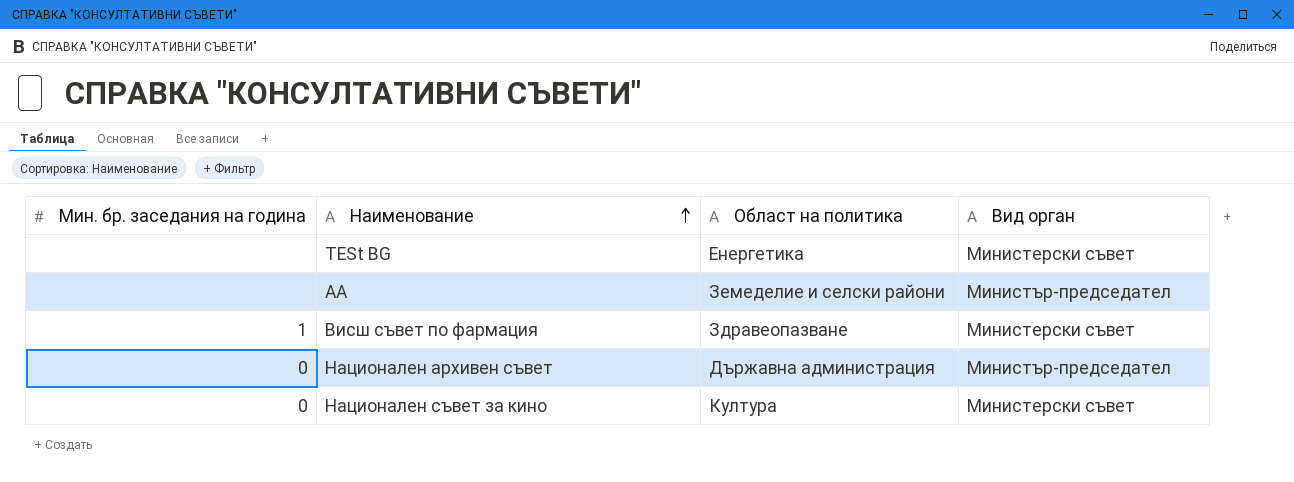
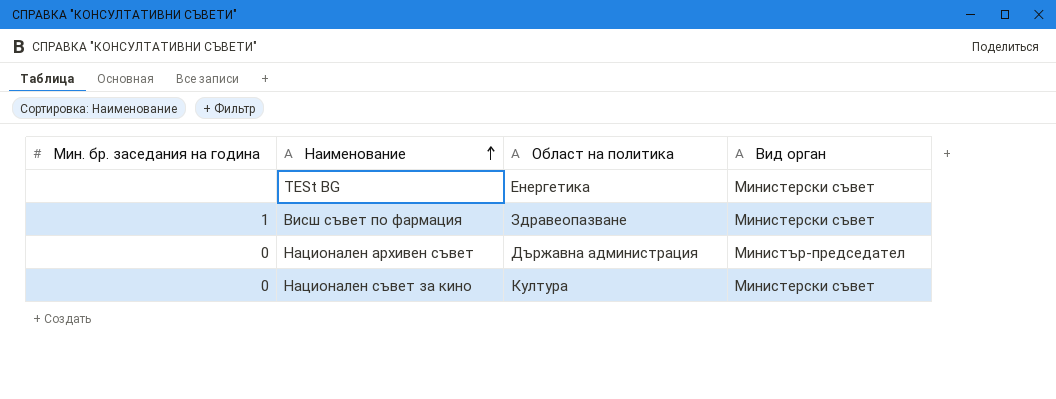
row АА: none | Земеделие и селски райони | Министър-председател -> none

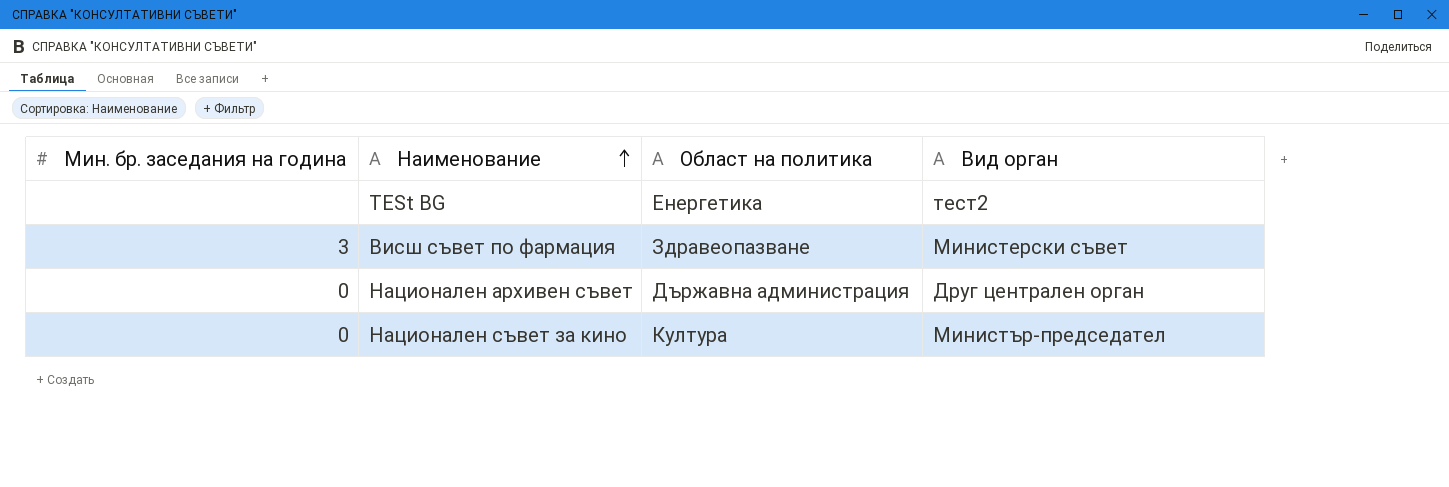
TESt BG | Вид орган: Министерски съвет -> тест2
Висш съвет по фармация | Мин. бр. заседания на година: 1 -> 3
Национален архивен съвет | Вид орган: Министър-председател -> Друг централен орган
Национален съвет за кино | Вид орган: Министерски съвет -> Министър-председател

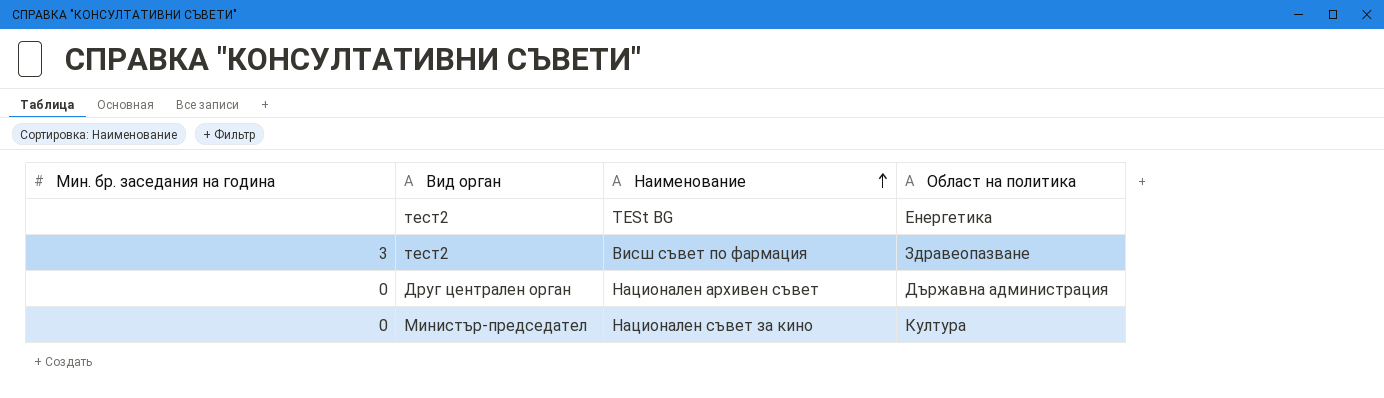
column Вид орган | position: 4 -> 2
Висш съвет по фармация | Вид орган: Министерски съвет -> тест2

